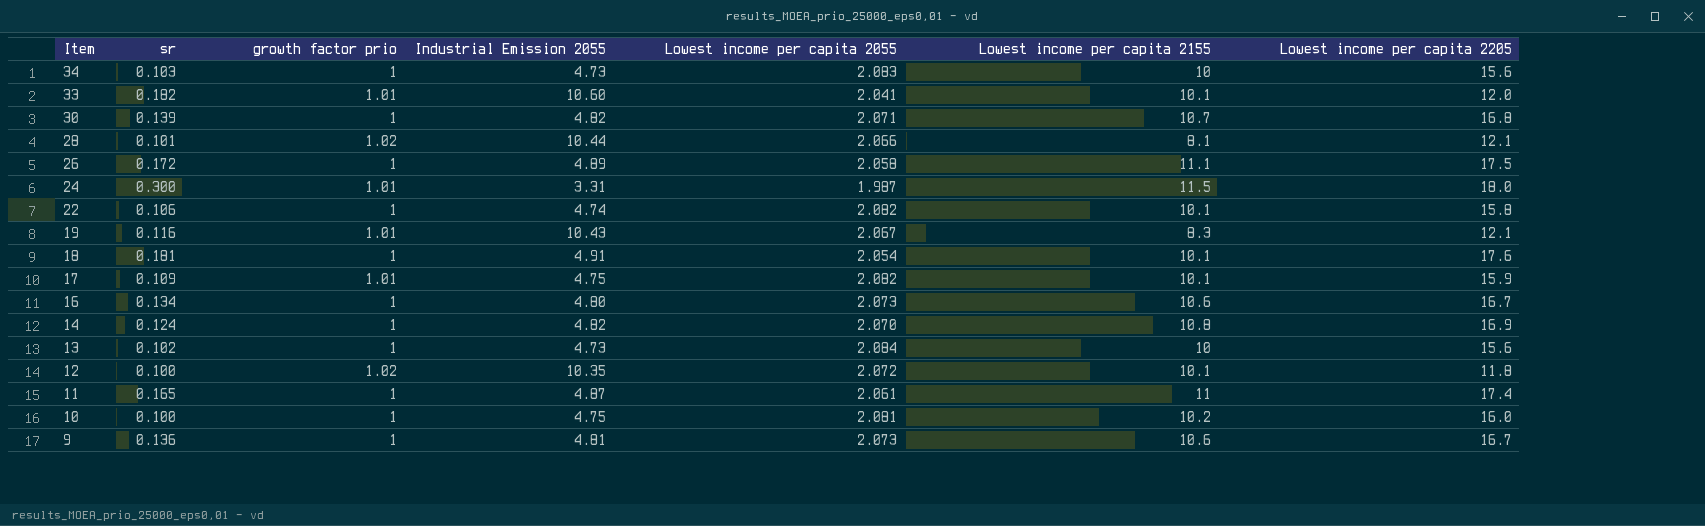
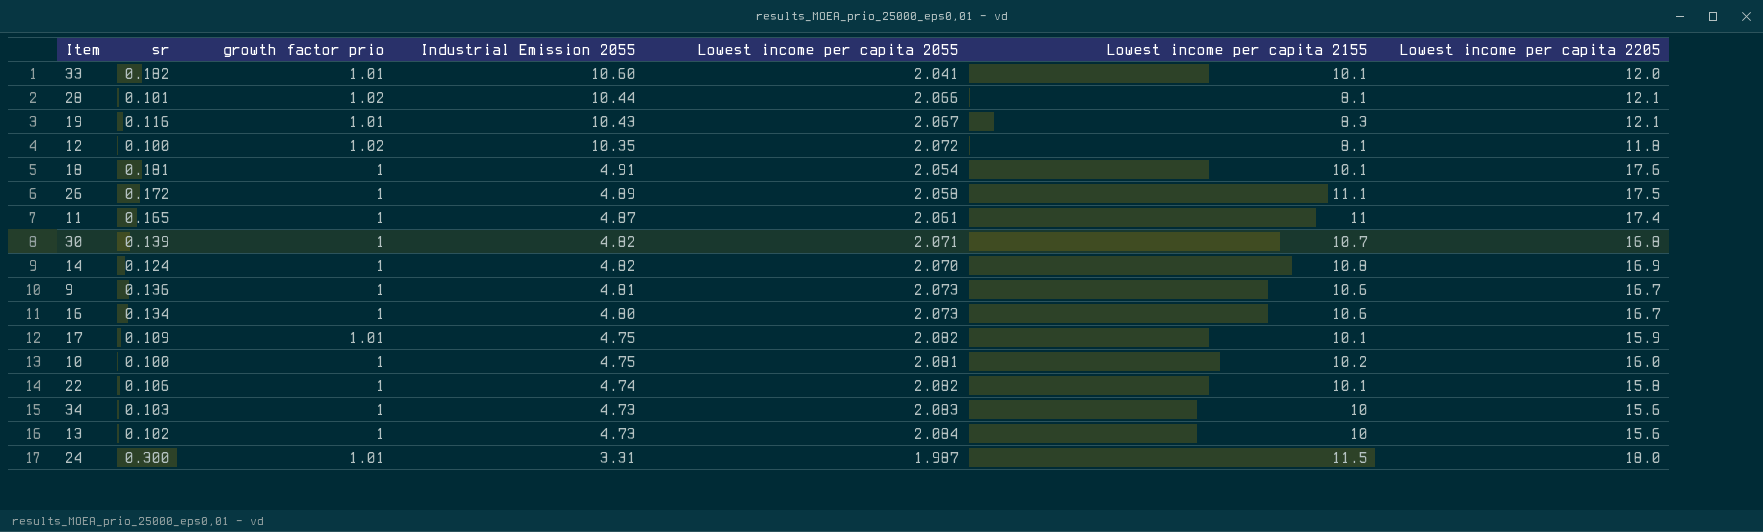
row order: Item descending -> Industrial Emission 2055 descending
12 | Lowest income per capita 2155: 10.1 -> 8.1

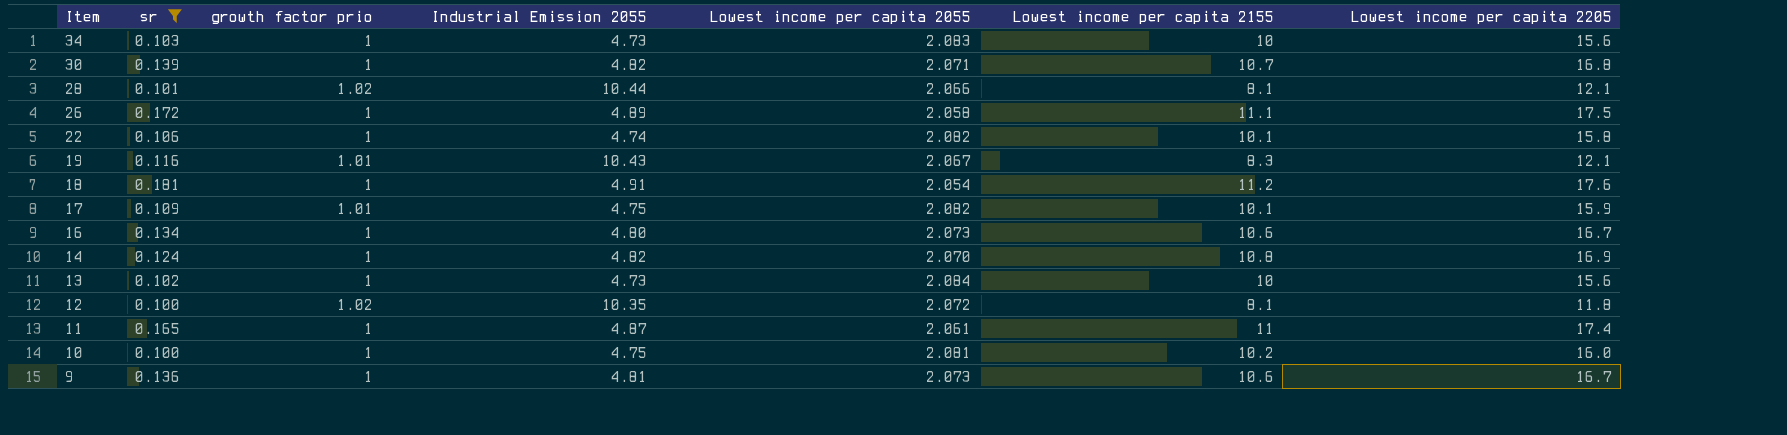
filter: none -> sr <= 0.181
row order: Industrial Emission 2055 descending -> Item descending
18 | Lowest income per capita 2155: 10.1 -> 11.2

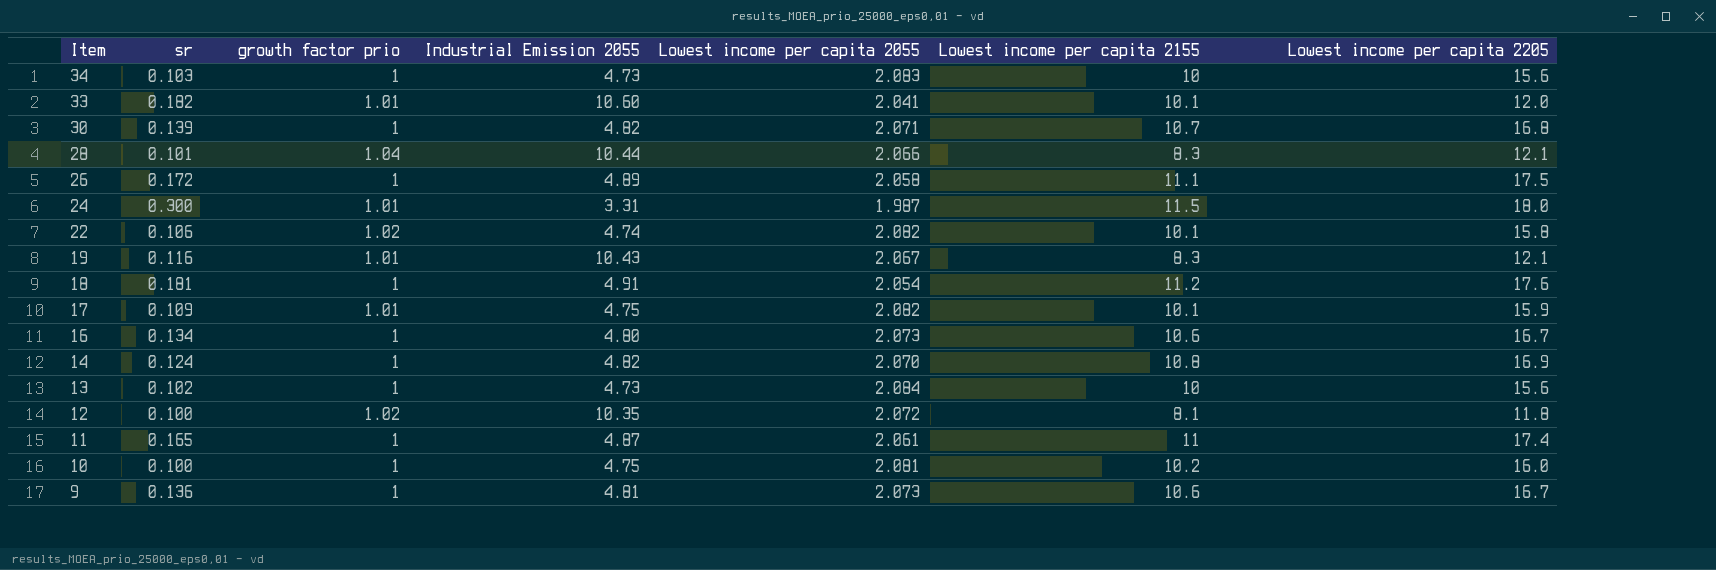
filter: sr <= 0.181 -> none
28 | growth factor prio: 1.02 -> 1.04
28 | Lowest income per capita 2155: 8.1 -> 8.3
22 | growth factor prio: 1 -> 1.02

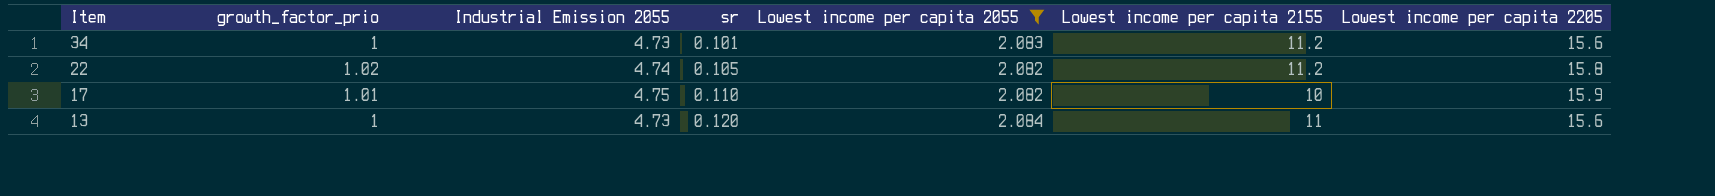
filter: none -> Lowest income per capita 2055 >= 2.082
column name: growth factor prio -> growth_factor_prio
column sr | position: 2 -> 4
34 | sr: 0.103 -> 0.101
34 | Lowest income per capita 2155: 10 -> 11.2
22 | sr: 0.106 -> 0.105
22 | Lowest income per capita 2155: 10.1 -> 11.2
17 | sr: 0.109 -> 0.110
17 | Lowest income per capita 2155: 10.1 -> 10
13 | sr: 0.102 -> 0.120
13 | Lowest income per capita 2155: 10 -> 11

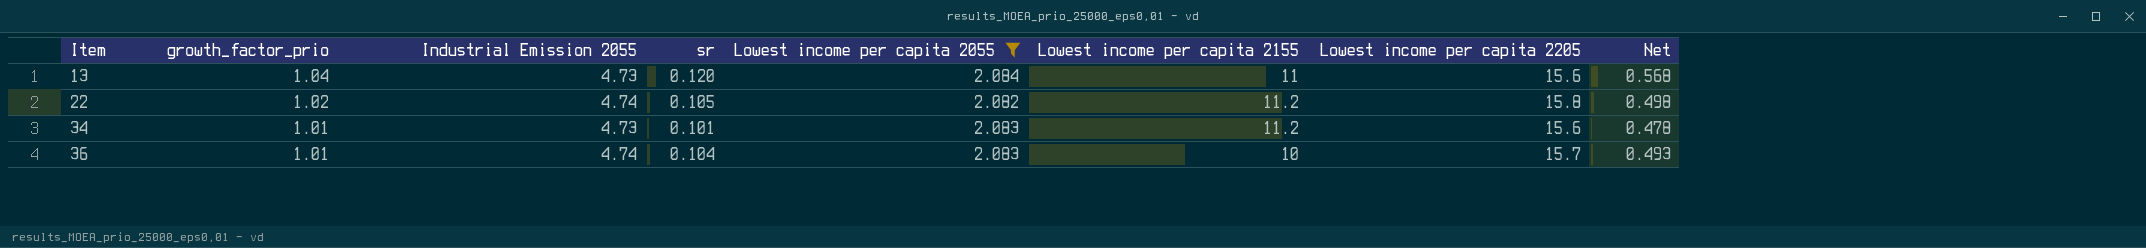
row order: Item descending -> Item ascending
column Net | formula: none -> [Industrial Emission 2055] * [sr]
row 17: 1.01 | 4.75 | 0.110 | 2.082 | 10 | 15.9 -> none
13 | growth_factor_prio: 1 -> 1.04
34 | growth_factor_prio: 1 -> 1.01
row 36: none -> 1.01 | 4.74 | 0.104 | 2.083 | 10 | 15.7 | 0.493

